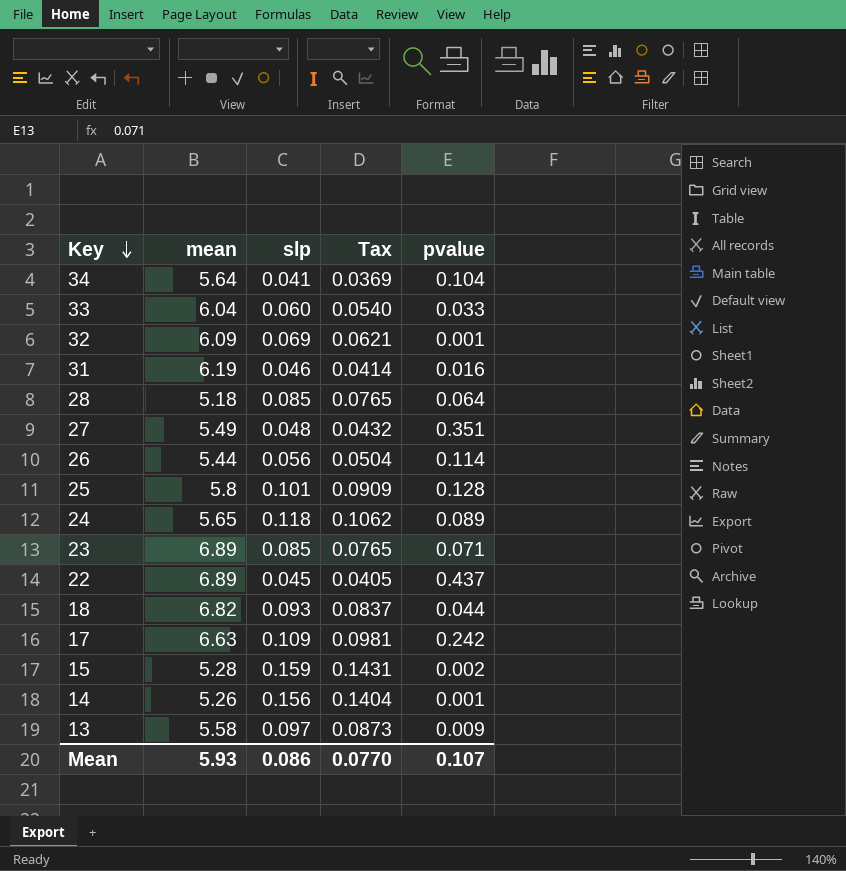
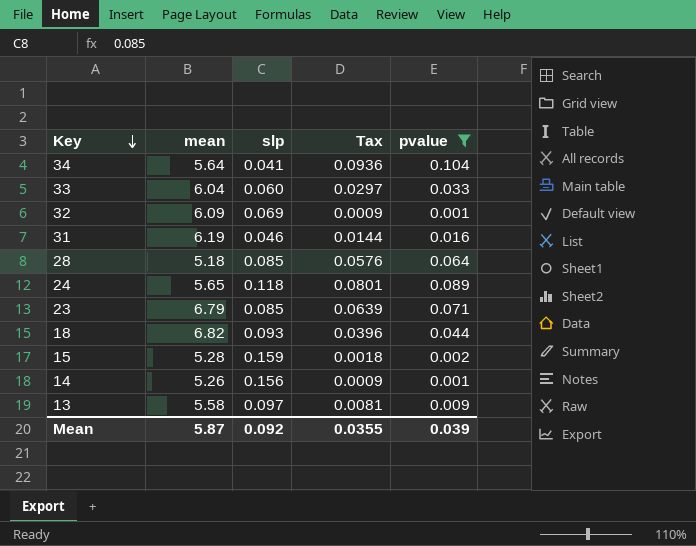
filter: none -> pvalue <= 0.104
column Tax | formula: [slp] * 0.9 -> [pvalue] * 0.9
23 | mean: 6.89 -> 6.79
Mean | mean: 5.93 -> 5.87
Mean | slp: 0.086 -> 0.092
Mean | Tax: 0.0770 -> 0.0355
Mean | pvalue: 0.107 -> 0.039

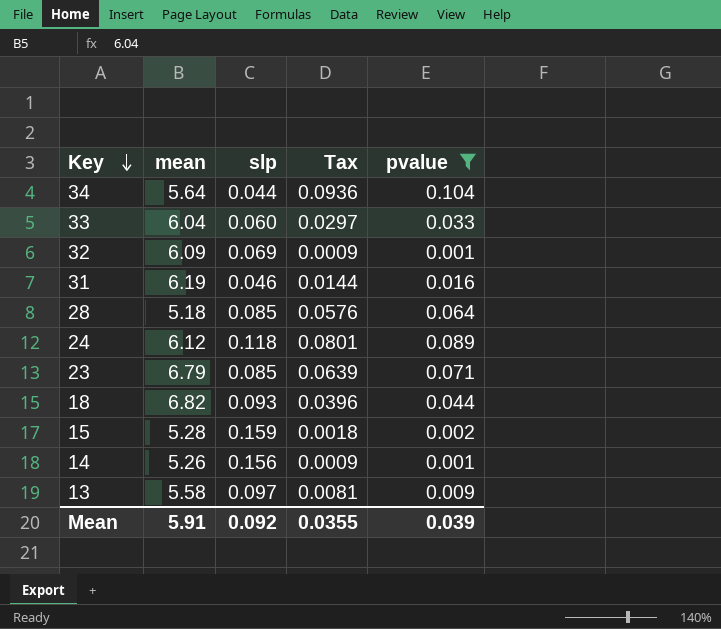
34 | slp: 0.041 -> 0.044
24 | mean: 5.65 -> 6.12
Mean | mean: 5.87 -> 5.91

